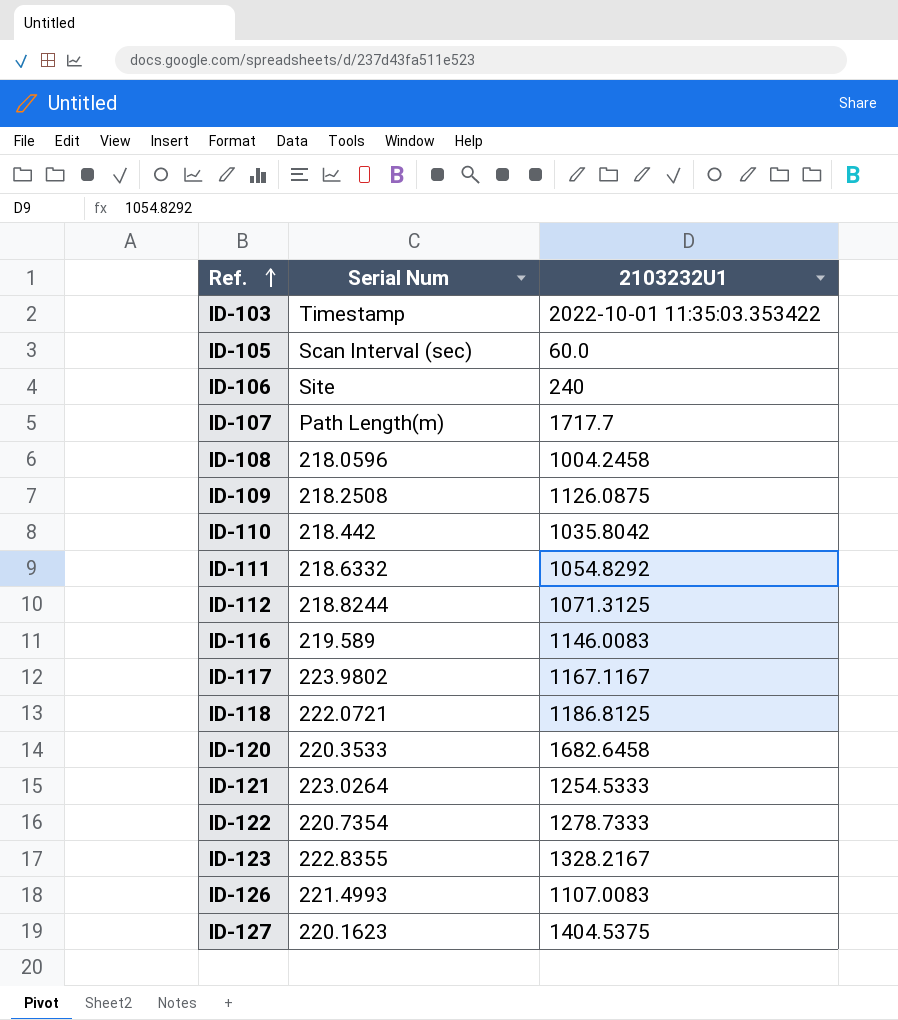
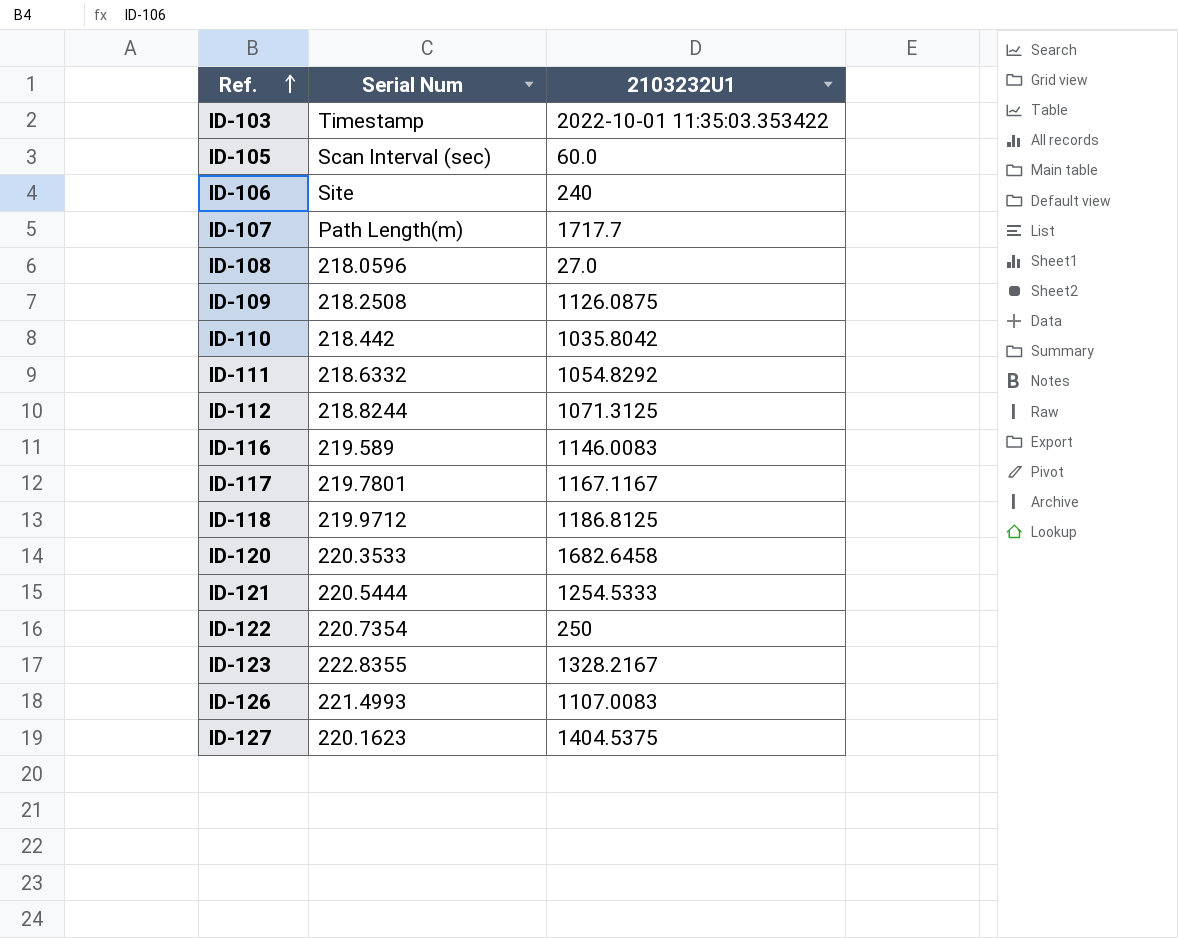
ID-108 | 2103232U1: 1004.2458 -> 27.0
ID-117 | Serial Num: 223.9802 -> 219.7801
ID-118 | Serial Num: 222.0721 -> 219.9712
ID-121 | Serial Num: 223.0264 -> 220.5444
ID-122 | 2103232U1: 1278.7333 -> 250

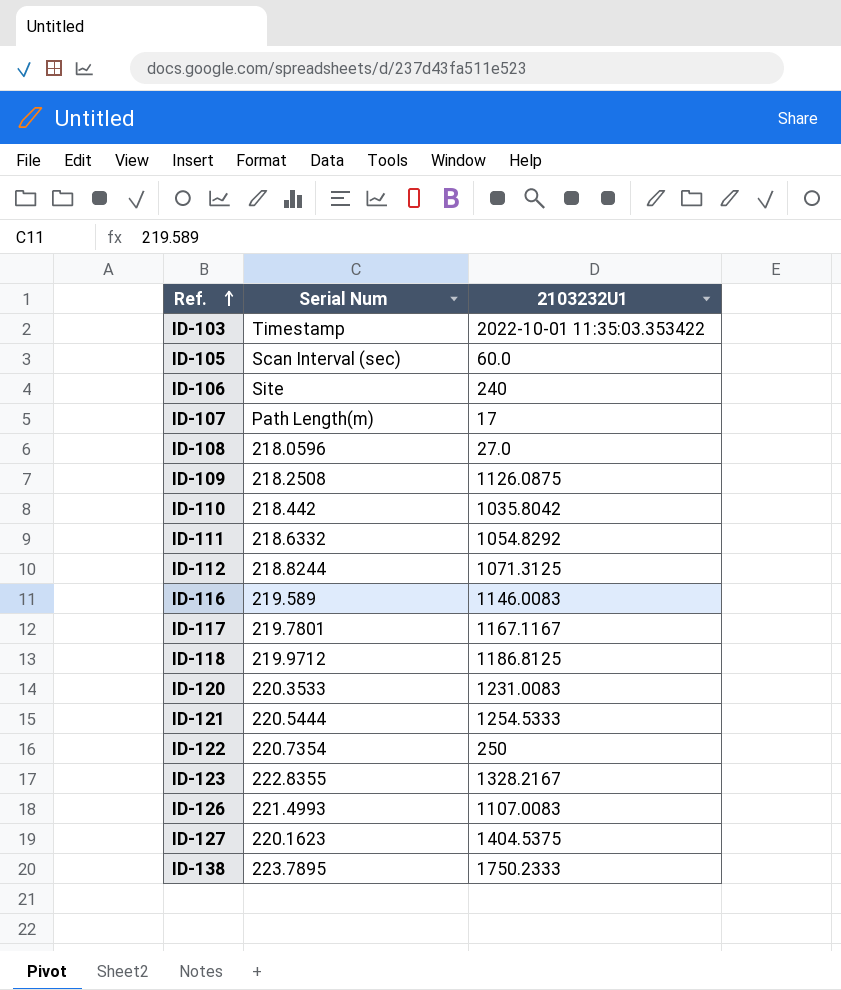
ID-107 | 2103232U1: 1717.7 -> 17
ID-120 | 2103232U1: 1682.6458 -> 1231.0083
row ID-138: none -> 223.7895 | 1750.2333

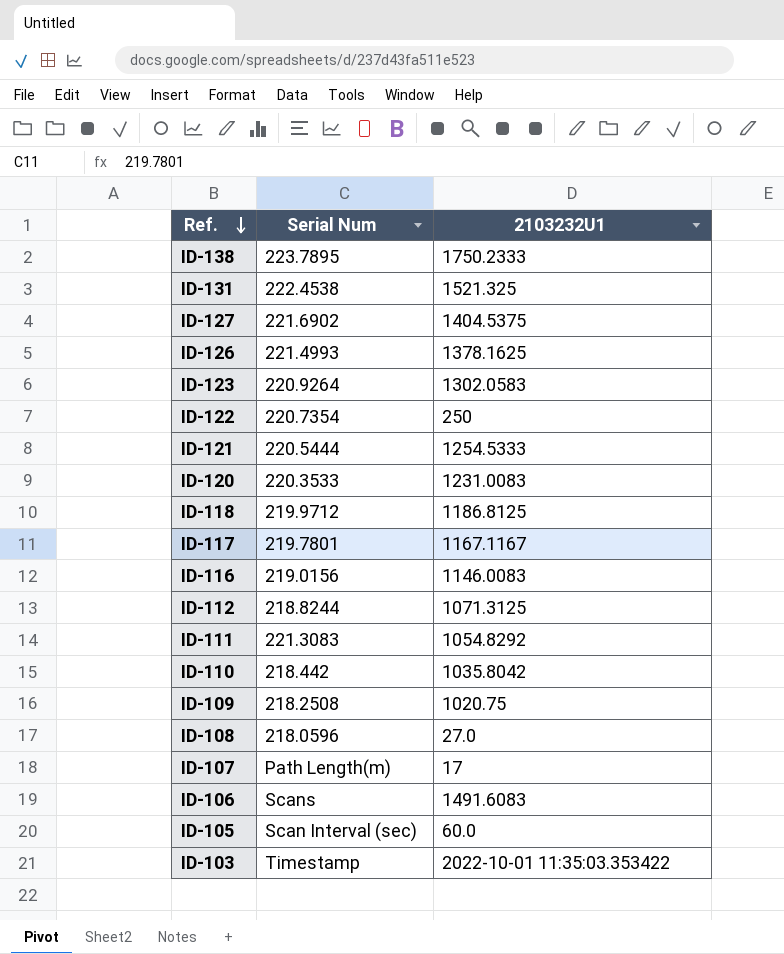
row order: Ref. ascending -> Ref. descending
row ID-131: none -> 222.4538 | 1521.325
ID-127 | Serial Num: 220.1623 -> 221.6902
ID-126 | 2103232U1: 1107.0083 -> 1378.1625
ID-123 | Serial Num: 222.8355 -> 220.9264
ID-123 | 2103232U1: 1328.2167 -> 1302.0583
ID-116 | Serial Num: 219.589 -> 219.0156
ID-111 | Serial Num: 218.6332 -> 221.3083
ID-109 | 2103232U1: 1126.0875 -> 1020.75
ID-106 | Serial Num: Site -> Scans
ID-106 | 2103232U1: 240 -> 1491.6083

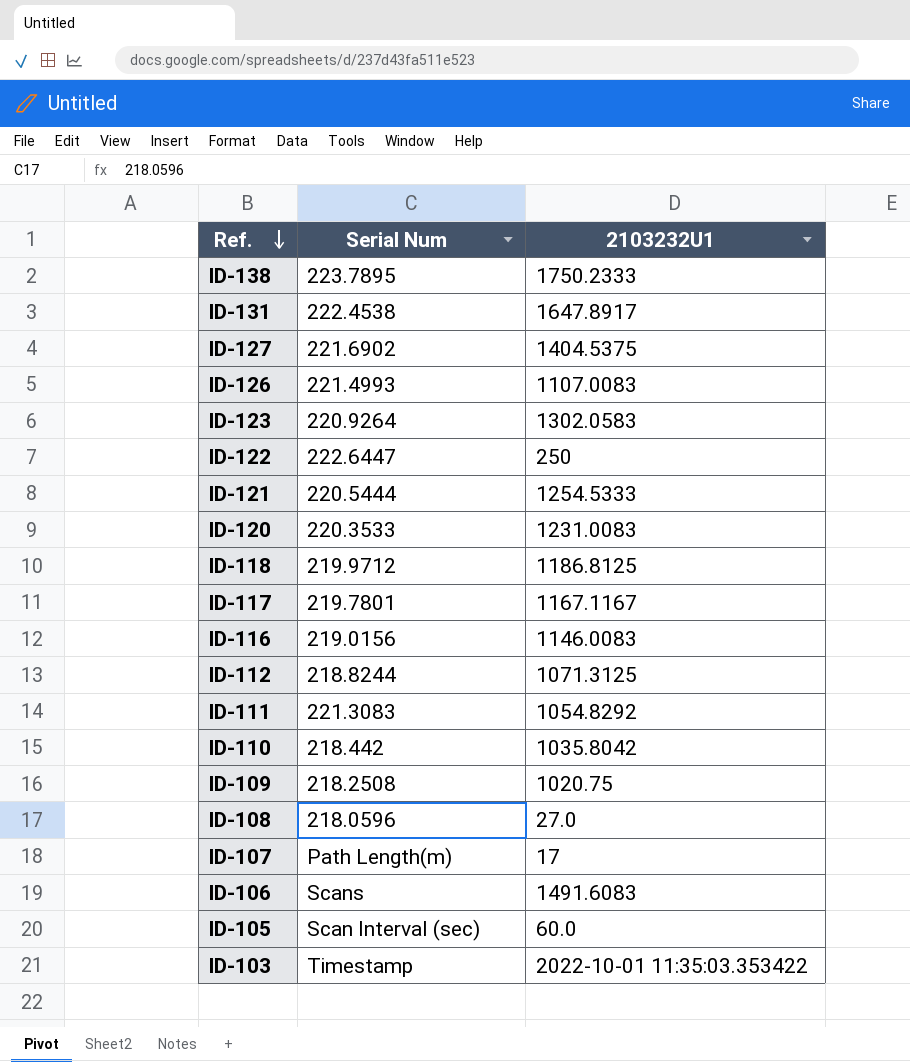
ID-131 | 2103232U1: 1521.325 -> 1647.8917
ID-126 | 2103232U1: 1378.1625 -> 1107.0083
ID-122 | Serial Num: 220.7354 -> 222.6447

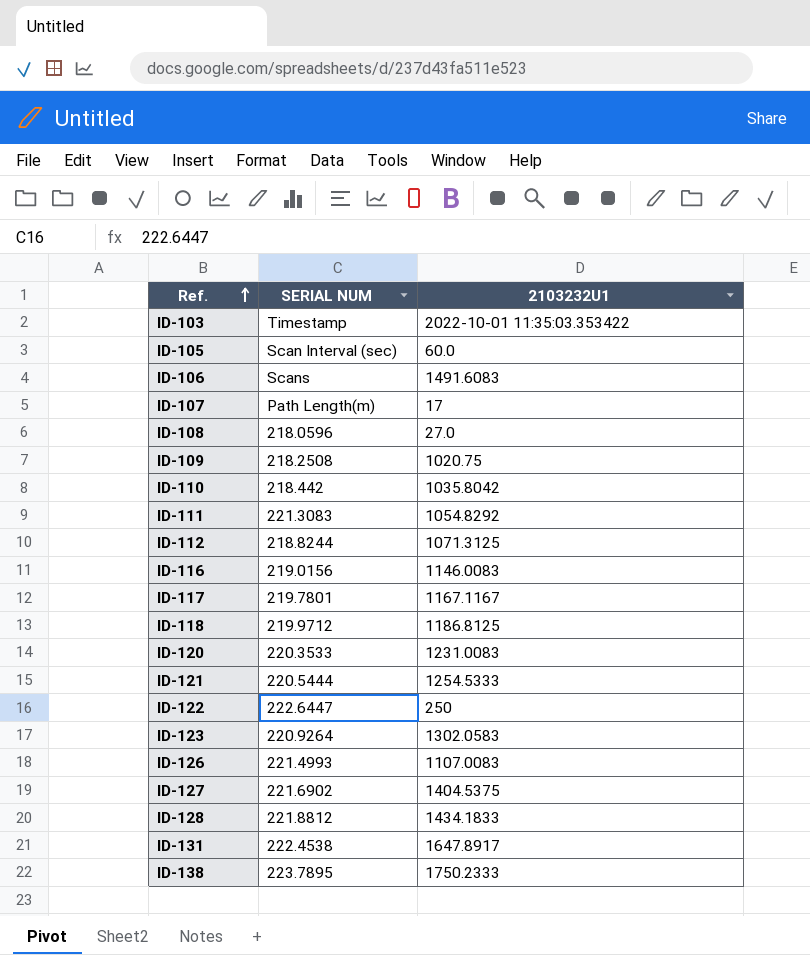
row order: Ref. descending -> Ref. ascending
column name: Serial Num -> SERIAL NUM
row ID-128: none -> 221.8812 | 1434.1833

